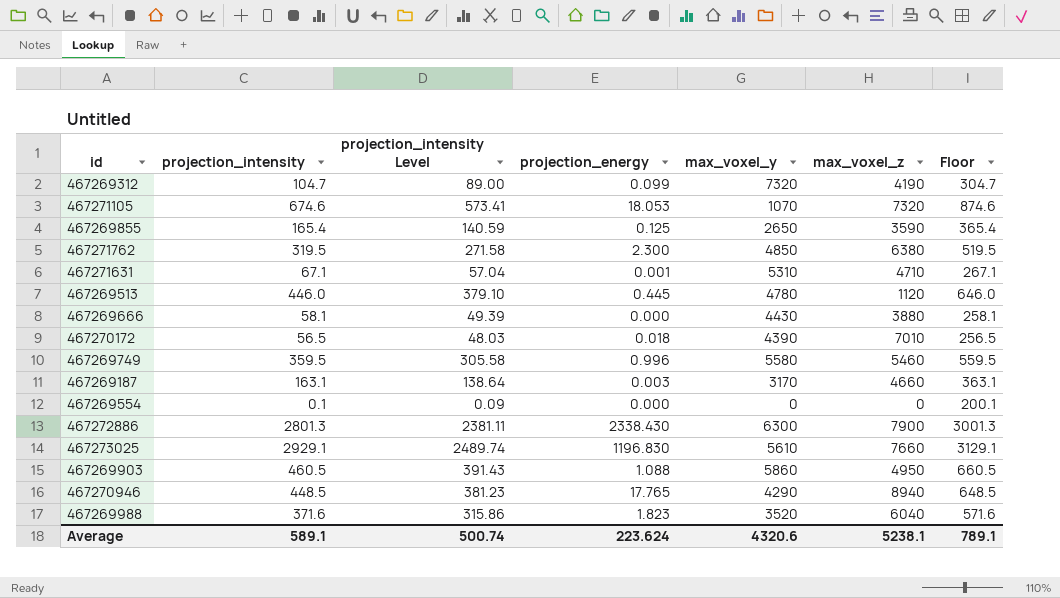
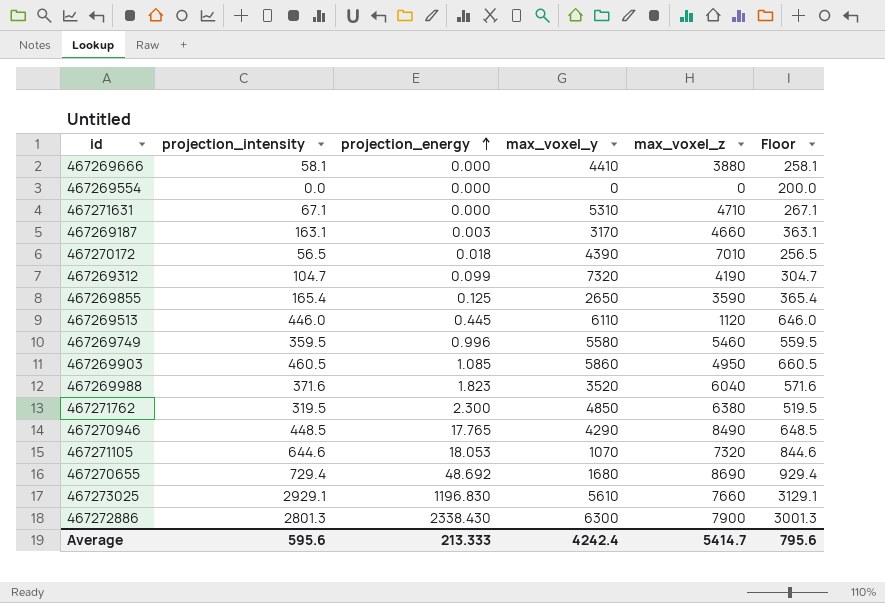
row order: none -> projection_energy ascending
column projection_intensity Level | formula: [projection_intensity] * 0.85 -> none
467269666 | max_voxel_y: 4430 -> 4410
467269554 | projection_intensity: 0.1 -> 0.0
467269554 | Floor: 200.1 -> 200.0
467271631 | projection_energy: 0.001 -> 0.000
467269513 | max_voxel_y: 4780 -> 6110
467269903 | projection_energy: 1.088 -> 1.085
467270946 | max_voxel_z: 8940 -> 8490
467271105 | projection_intensity: 674.6 -> 644.6
467271105 | Floor: 874.6 -> 844.6
row 467270655: none -> 729.4 | 48.692 | 1680 | 8690 | 929.4
Average | projection_intensity: 589.1 -> 595.6
Average | projection_energy: 223.624 -> 213.333
Average | max_voxel_y: 4320.6 -> 4242.4
Average | max_voxel_z: 5238.1 -> 5414.7
Average | Floor: 789.1 -> 795.6

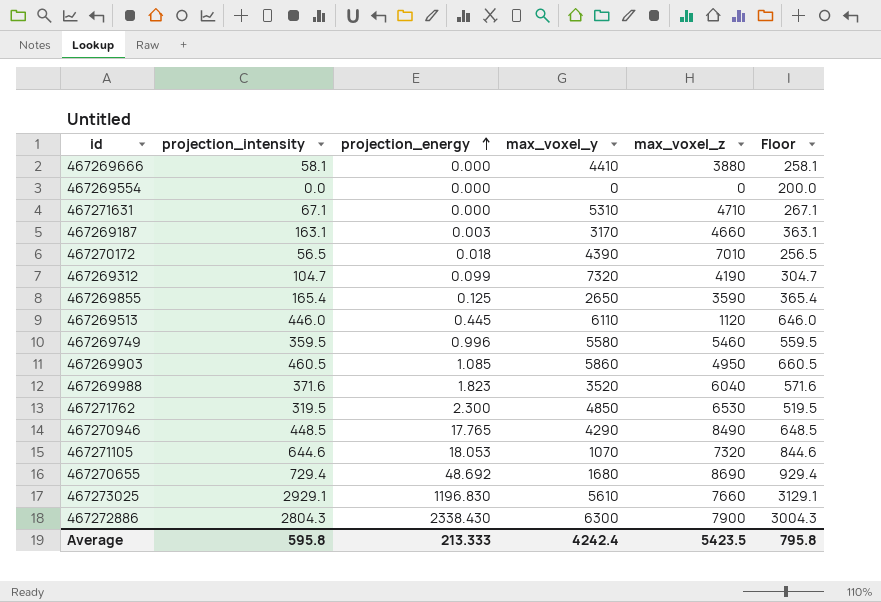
467271762 | max_voxel_z: 6380 -> 6530
467272886 | projection_intensity: 2801.3 -> 2804.3
467272886 | Floor: 3001.3 -> 3004.3
Average | projection_intensity: 595.6 -> 595.8
Average | max_voxel_z: 5414.7 -> 5423.5
Average | Floor: 795.6 -> 795.8

